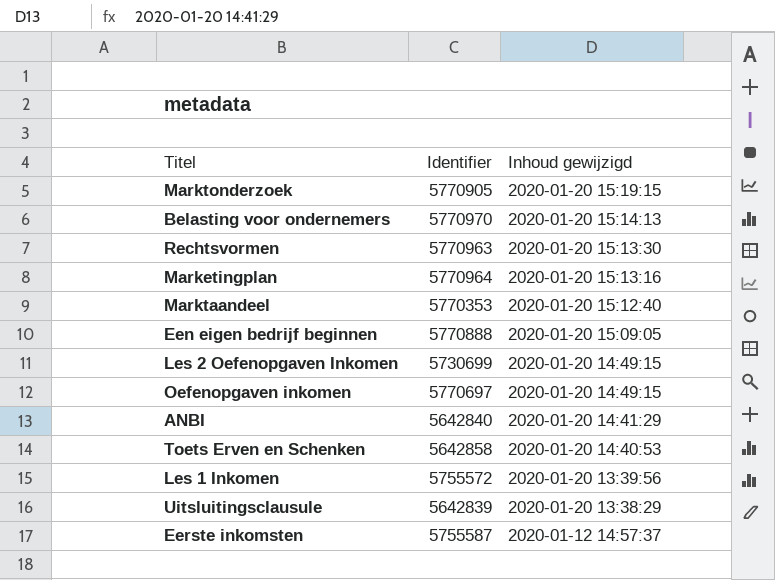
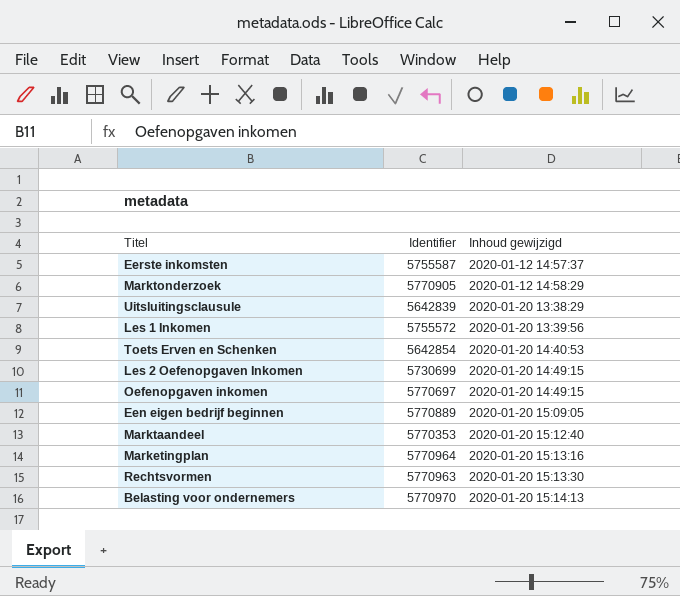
row order: Inhoud gewijzigd descending -> Inhoud gewijzigd ascending
row ANBI: 5642840 | 2020-01-20 14:41:29 -> none
Marktonderzoek | Inhoud gewijzigd: 2020-01-20 15:19:15 -> 2020-01-12 14:58:29
Toets Erven en Schenken | Identifier: 5642858 -> 5642854
Een eigen bedrijf beginnen | Identifier: 5770888 -> 5770889

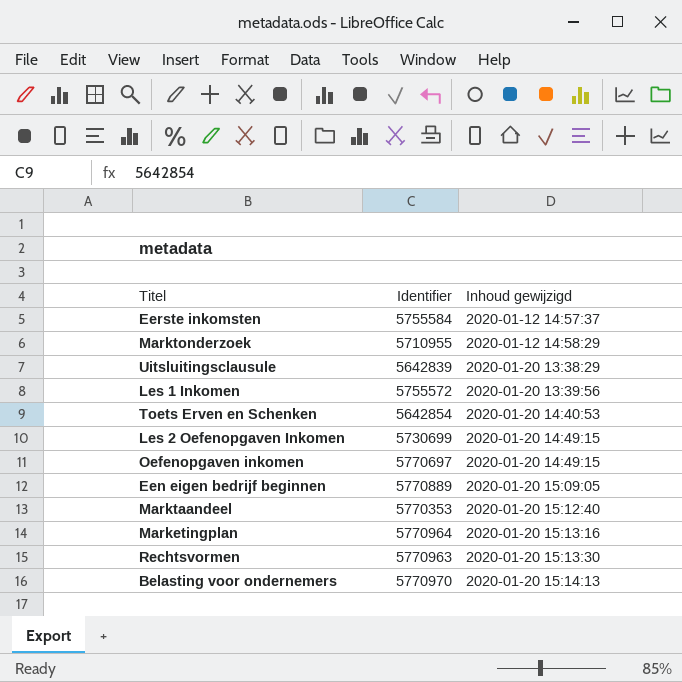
Eerste inkomsten | Identifier: 5755587 -> 5755584
Marktonderzoek | Identifier: 5770905 -> 5710955

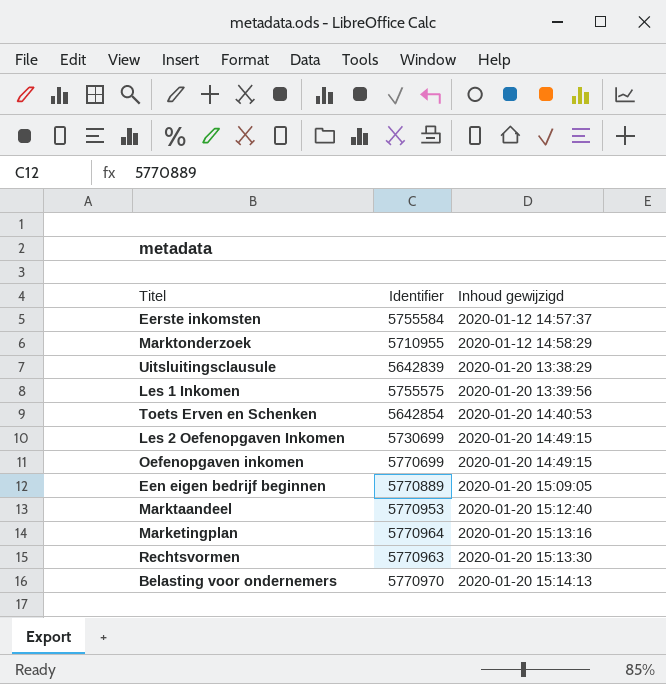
Les 1 Inkomen | Identifier: 5755572 -> 5755575
Oefenopgaven inkomen | Identifier: 5770697 -> 5770699
Marktaandeel | Identifier: 5770353 -> 5770953

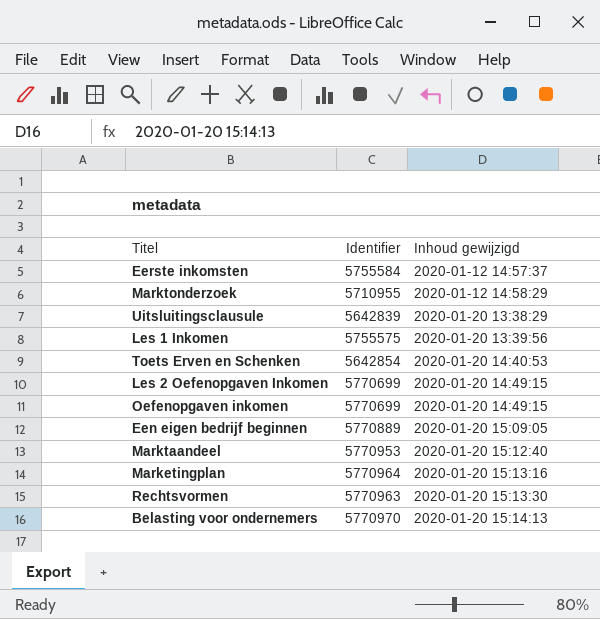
Les 2 Oefenopgaven Inkomen | Identifier: 5730699 -> 5770699

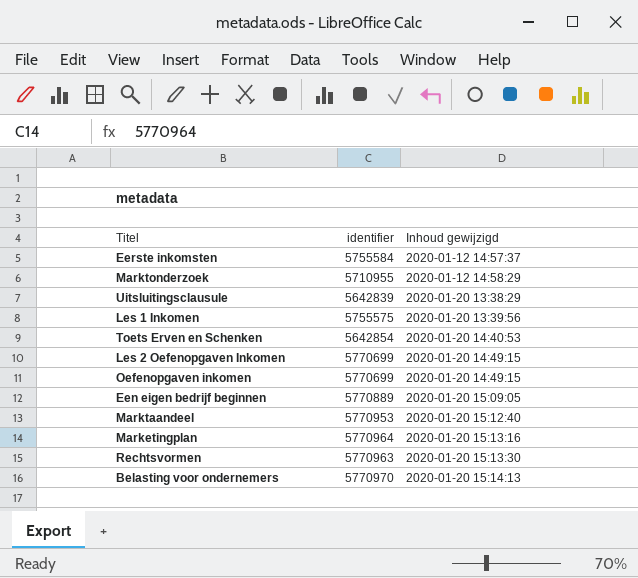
column name: Identifier -> identifier

